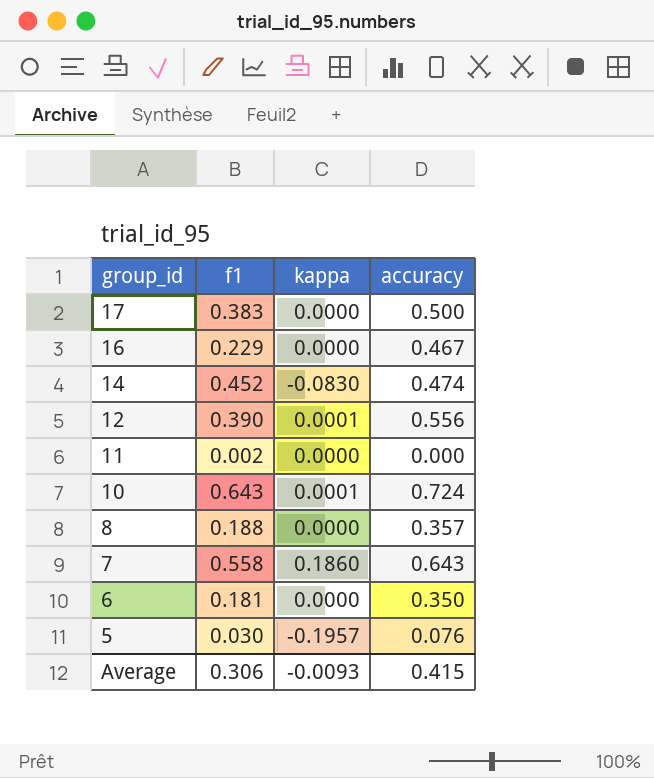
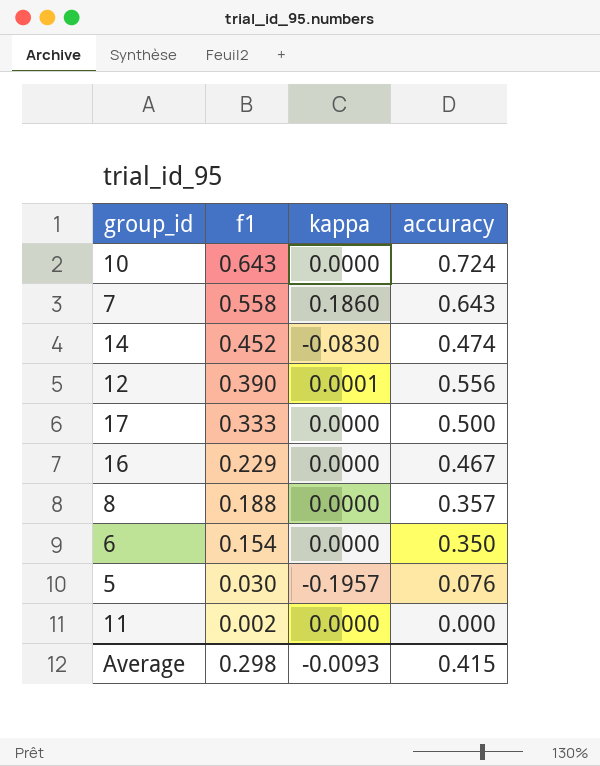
row order: group_id descending -> f1 descending
10 | kappa: 0.0001 -> 0.0000
17 | f1: 0.383 -> 0.333
6 | f1: 0.181 -> 0.154
Average | f1: 0.306 -> 0.298

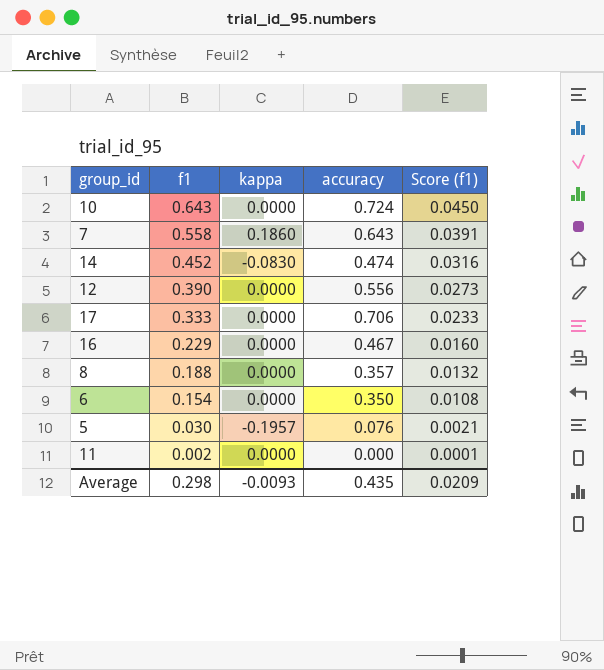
column Score (f1) | formula: none -> [f1] * 0.07
12 | kappa: 0.0001 -> 0.0000
17 | accuracy: 0.500 -> 0.706
Average | accuracy: 0.415 -> 0.435

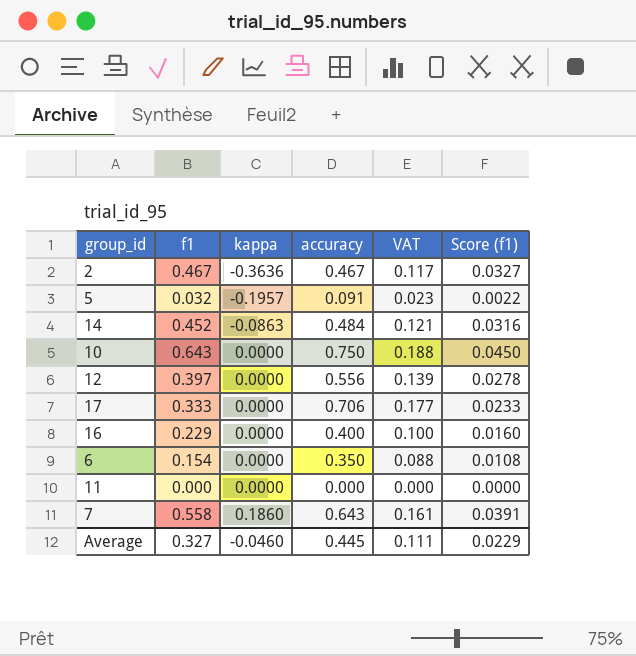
row order: f1 descending -> kappa ascending
column VAT | formula: none -> [accuracy] * 0.25
row 8: 0.188 | 0.0000 | 0.357 | 0.0132 -> none
row 2: none -> 0.467 | -0.3636 | 0.467 | 0.117 | 0.0327
5 | f1: 0.030 -> 0.032
5 | accuracy: 0.076 -> 0.091
5 | Score (f1): 0.0021 -> 0.0022
14 | kappa: -0.0830 -> -0.0863
14 | accuracy: 0.474 -> 0.484
10 | accuracy: 0.724 -> 0.750
12 | f1: 0.390 -> 0.397
12 | Score (f1): 0.0273 -> 0.0278
16 | accuracy: 0.467 -> 0.400
11 | f1: 0.002 -> 0.000
11 | Score (f1): 0.0001 -> 0.0000
Average | f1: 0.298 -> 0.327
Average | kappa: -0.0093 -> -0.0460
Average | accuracy: 0.435 -> 0.445
Average | Score (f1): 0.0209 -> 0.0229

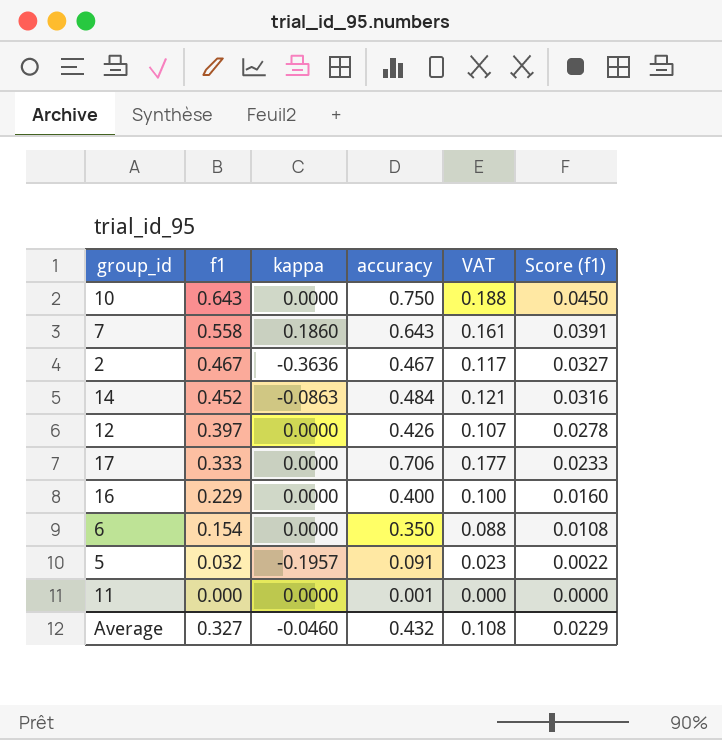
row order: kappa ascending -> f1 descending
12 | accuracy: 0.556 -> 0.426
12 | VAT: 0.139 -> 0.107
11 | accuracy: 0.000 -> 0.001
Average | accuracy: 0.445 -> 0.432
Average | VAT: 0.111 -> 0.108

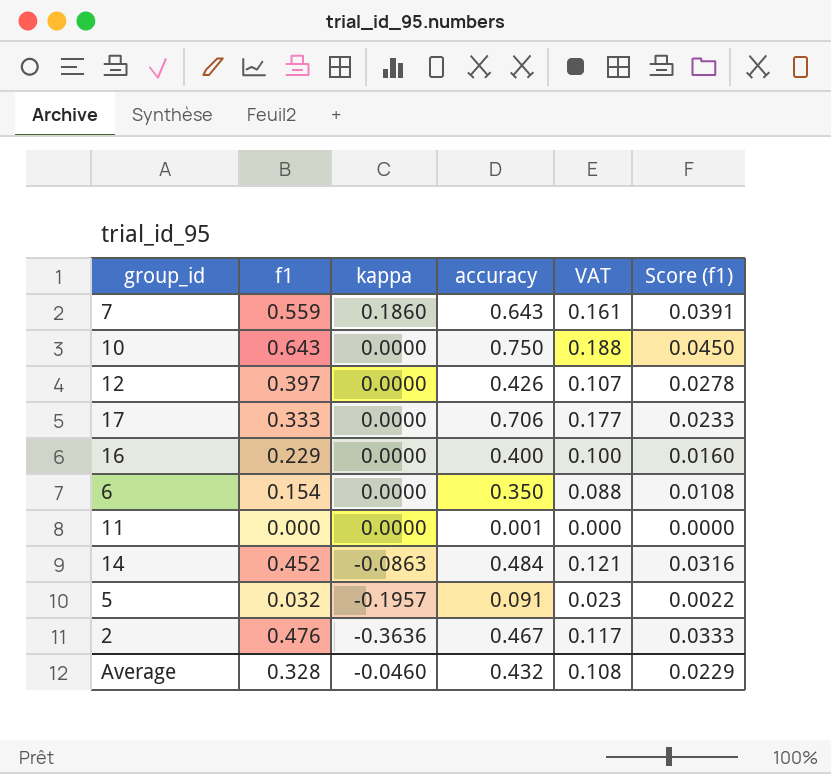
row order: f1 descending -> kappa descending
7 | f1: 0.558 -> 0.559
2 | f1: 0.467 -> 0.476
2 | Score (f1): 0.0327 -> 0.0333
Average | f1: 0.327 -> 0.328

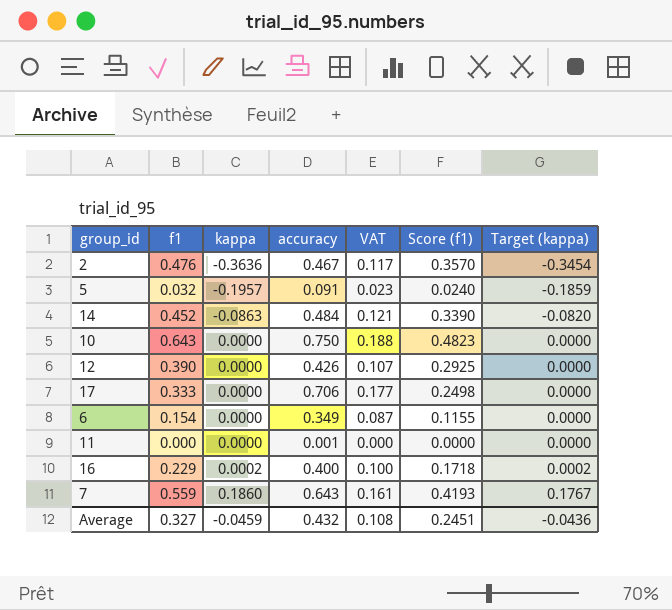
row order: kappa descending -> kappa ascending
column Score (f1) | formula: [f1] * 0.07 -> [f1] * 0.75
column Target (kappa) | formula: none -> [kappa] * 0.95
12 | f1: 0.397 -> 0.390
6 | accuracy: 0.350 -> 0.349
6 | VAT: 0.088 -> 0.087
16 | kappa: 0.0000 -> 0.0002
Average | f1: 0.328 -> 0.327
Average | kappa: -0.0460 -> -0.0459
Average | Score (f1): 0.0229 -> 0.2451

